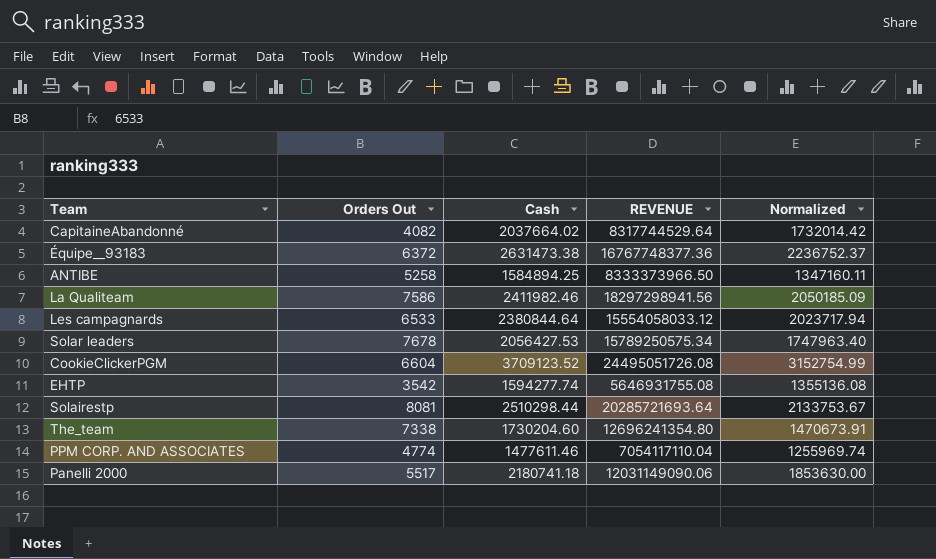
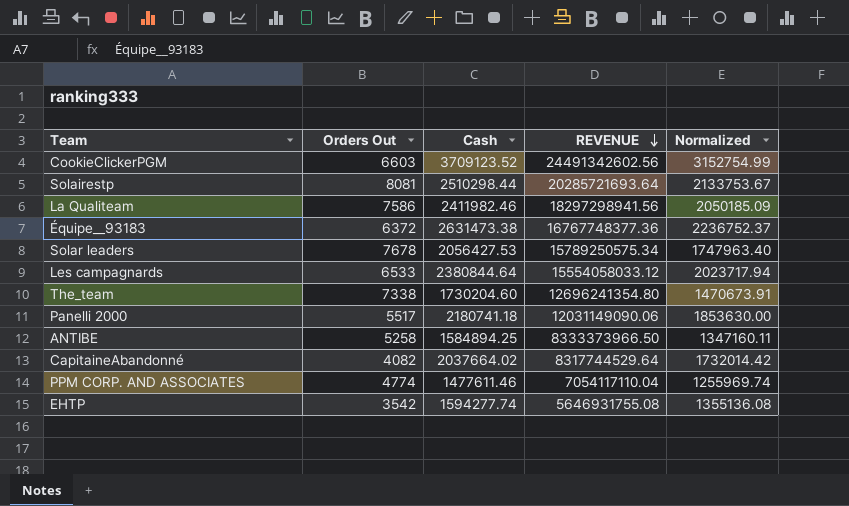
row order: none -> REVENUE descending
CookieClickerPGM | Orders Out: 6604 -> 6603
CookieClickerPGM | REVENUE: 24495051726.08 -> 24491342602.56

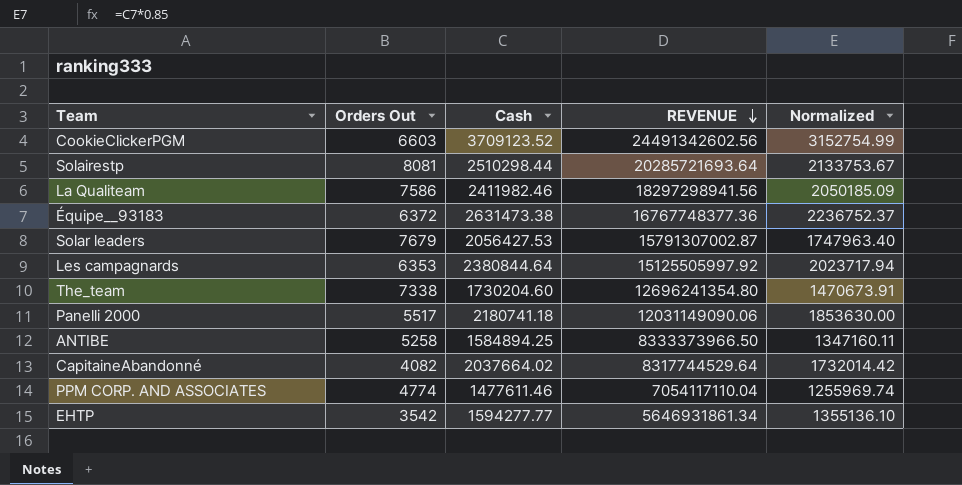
Solar leaders | Orders Out: 7678 -> 7679
Solar leaders | REVENUE: 15789250575.34 -> 15791307002.87
Les campagnards | Orders Out: 6533 -> 6353
Les campagnards | REVENUE: 15554058033.12 -> 15125505997.92
EHTP | Cash: 1594277.74 -> 1594277.77
EHTP | REVENUE: 5646931755.08 -> 5646931861.34
EHTP | Normalized: 1355136.08 -> 1355136.10

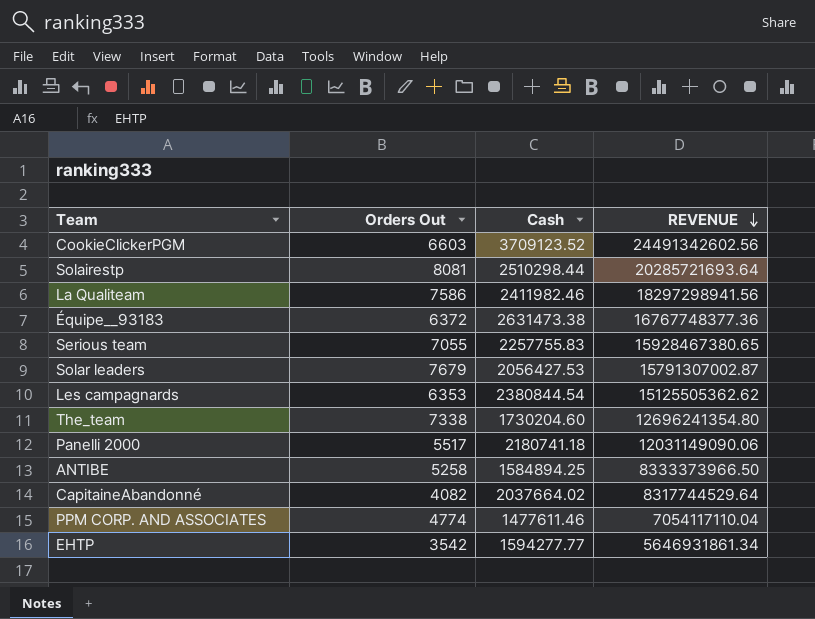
column Normalized | formula: [Cash] * 0.85 -> none
row Serious team: none -> 7055 | 2257755.83 | 15928467380.65
Les campagnards | Cash: 2380844.64 -> 2380844.54
Les campagnards | REVENUE: 15125505997.92 -> 15125505362.62

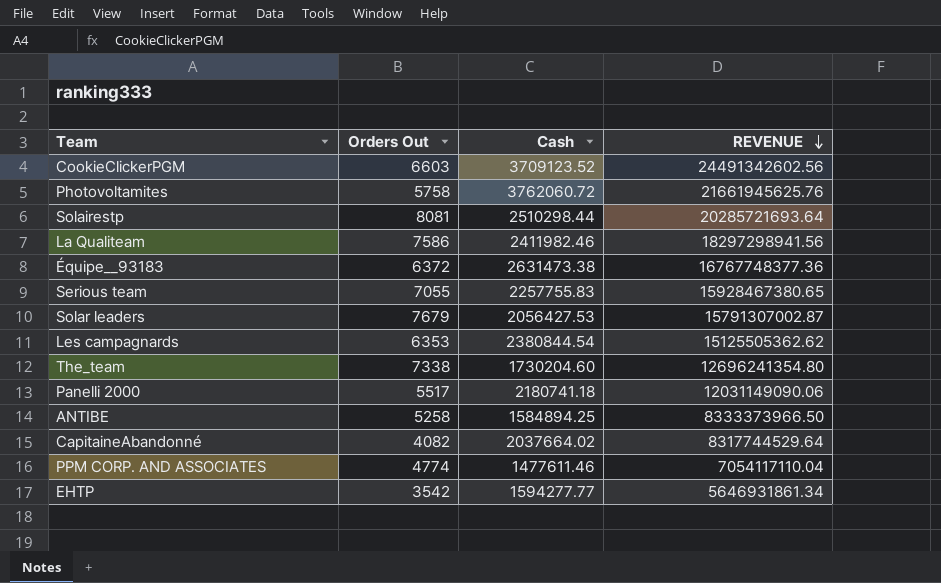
row Photovoltamites: none -> 5758 | 3762060.72 | 21661945625.76

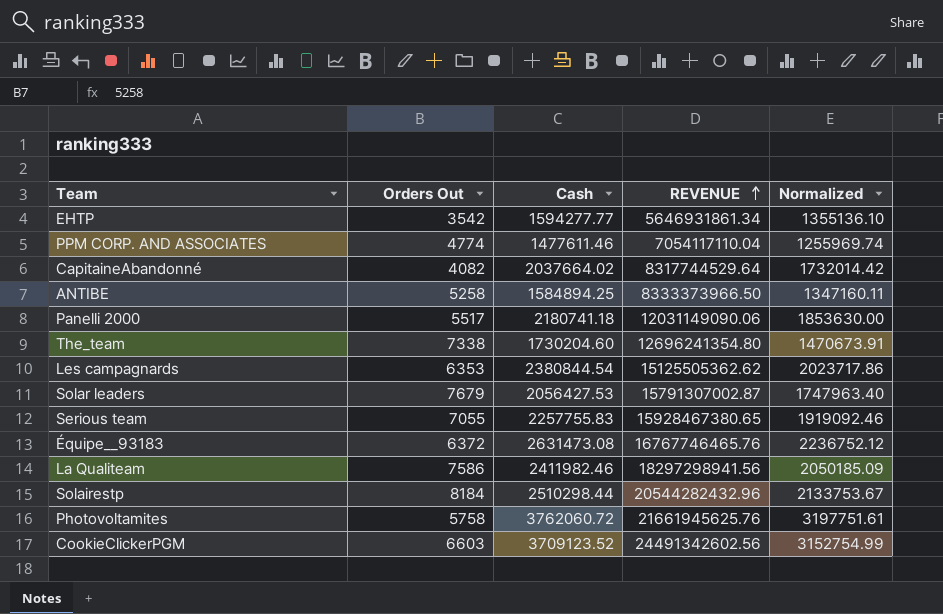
row order: REVENUE descending -> REVENUE ascending
column Normalized | formula: none -> [Cash] * 0.85
Équipe__93183 | Cash: 2631473.38 -> 2631473.08
Équipe__93183 | REVENUE: 16767748377.36 -> 16767746465.76
Solairestp | Orders Out: 8081 -> 8184
Solairestp | REVENUE: 20285721693.64 -> 20544282432.96

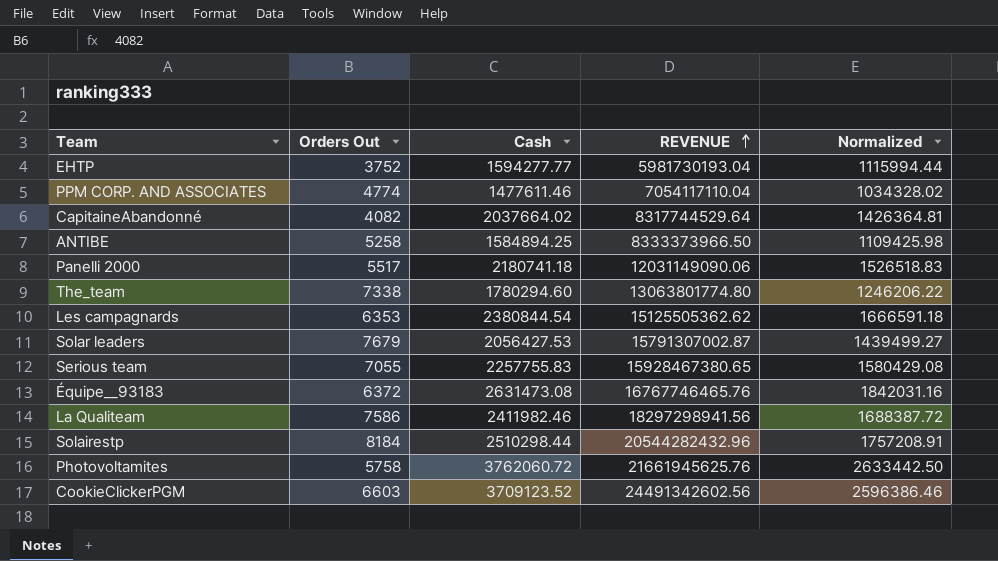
column Normalized | formula: [Cash] * 0.85 -> [Cash] * 0.7
EHTP | Orders Out: 3542 -> 3752
EHTP | REVENUE: 5646931861.34 -> 5981730193.04
The_team | Cash: 1730204.60 -> 1780294.60
The_team | REVENUE: 12696241354.80 -> 13063801774.80

